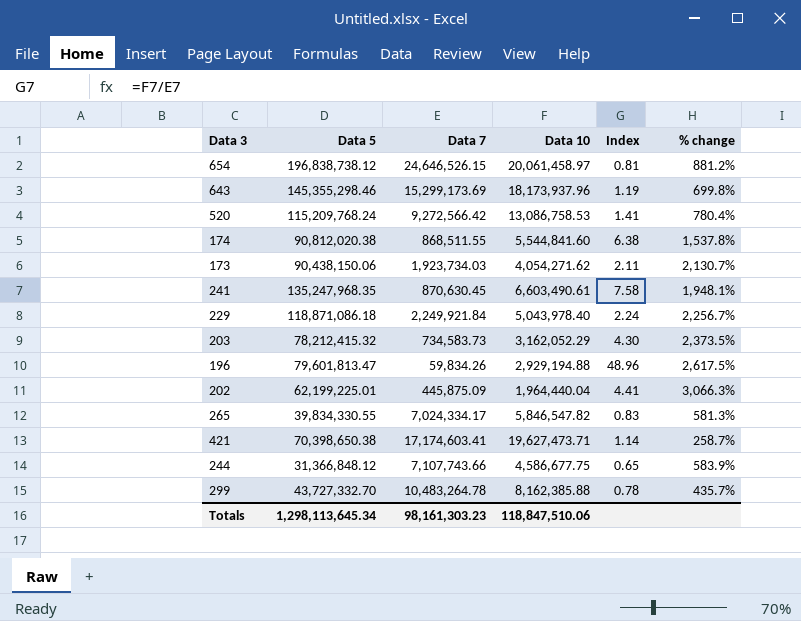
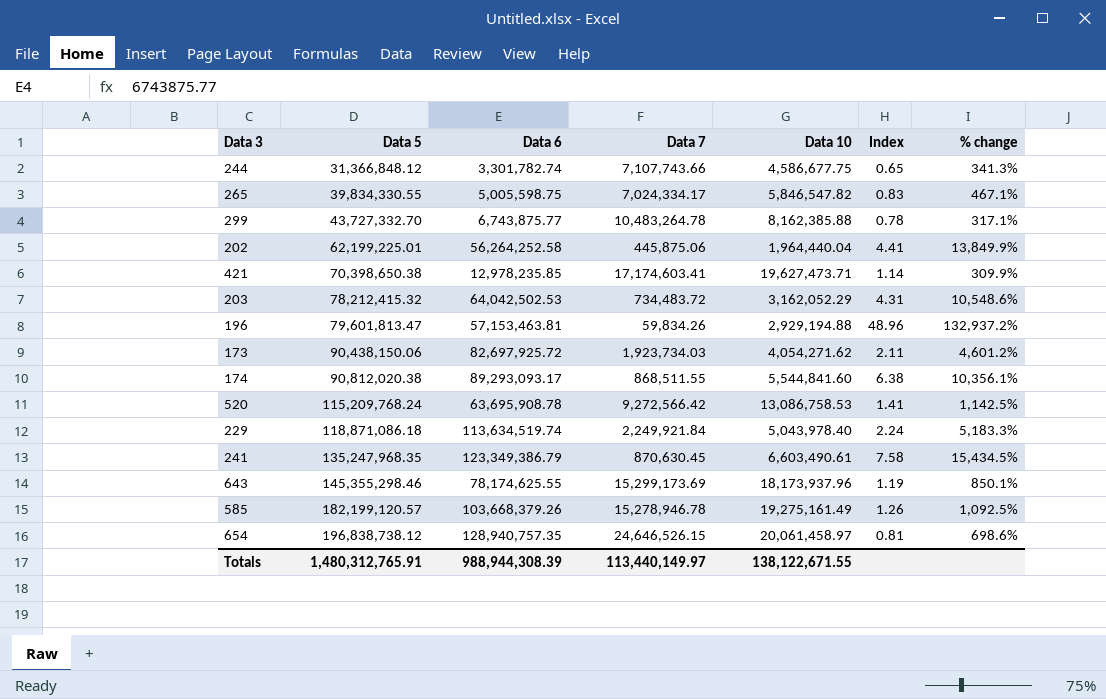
row order: none -> Data 5 ascending
column Data 6 | position: none -> 3
column % change | formula: ([Data 5] - [Data 10]) / [Data 10] -> ([Data 5] - [Data 7]) / [Data 7]
202 | Data 7: 445,875.09 -> 445,875.06
203 | Data 7: 734,583.73 -> 734,483.72
203 | Index: 4.30 -> 4.31
row 585: none -> 182,199,120.57 | 103,668,379.26 | 15,278,946.78 | 19,275,161.49 | 1.26 | 1,092.5%
Totals | Data 5: 1,298,113,645.34 -> 1,480,312,765.91
Totals | Data 7: 98,161,303.23 -> 113,440,149.97
Totals | Data 10: 118,847,510.06 -> 138,122,671.55

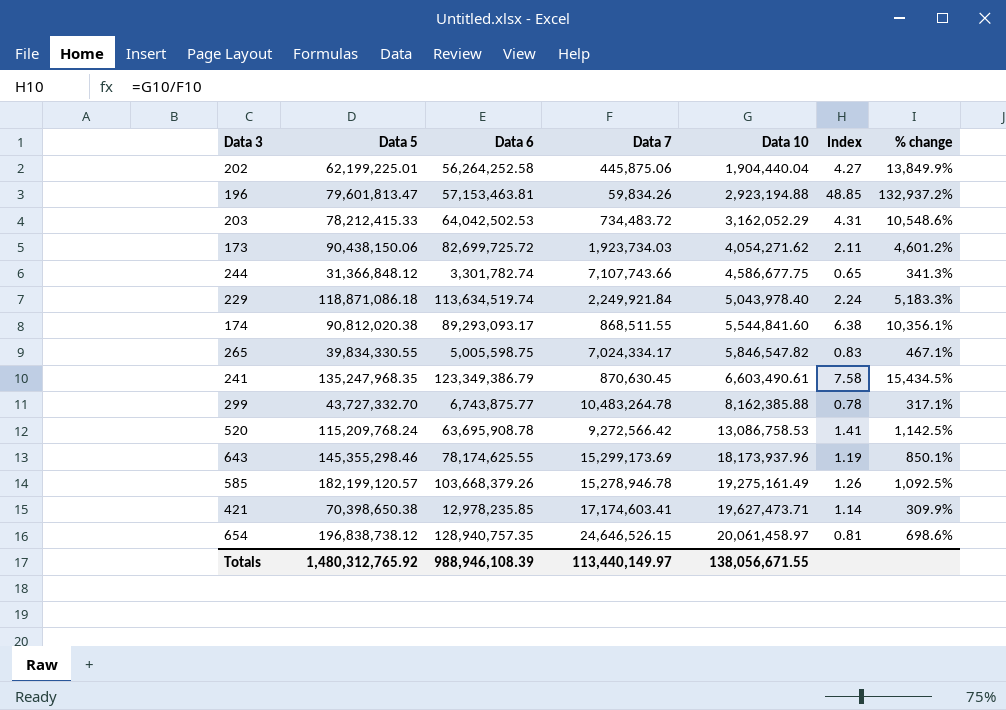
row order: Data 5 ascending -> Data 10 ascending
202 | Data 10: 1,964,440.04 -> 1,904,440.04
202 | Index: 4.41 -> 4.27
196 | Data 10: 2,929,194.88 -> 2,923,194.88
196 | Index: 48.96 -> 48.85
203 | Data 5: 78,212,415.32 -> 78,212,415.33
173 | Data 6: 82,697,925.72 -> 82,699,725.72
Totals | Data 5: 1,480,312,765.91 -> 1,480,312,765.92
Totals | Data 6: 988,944,308.39 -> 988,946,108.39
Totals | Data 10: 138,122,671.55 -> 138,056,671.55

